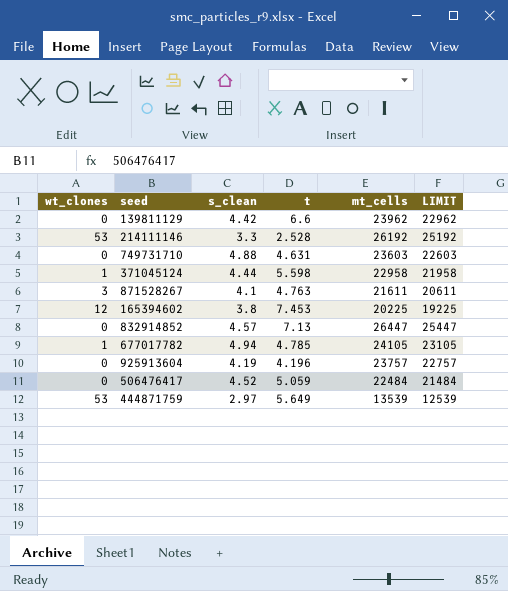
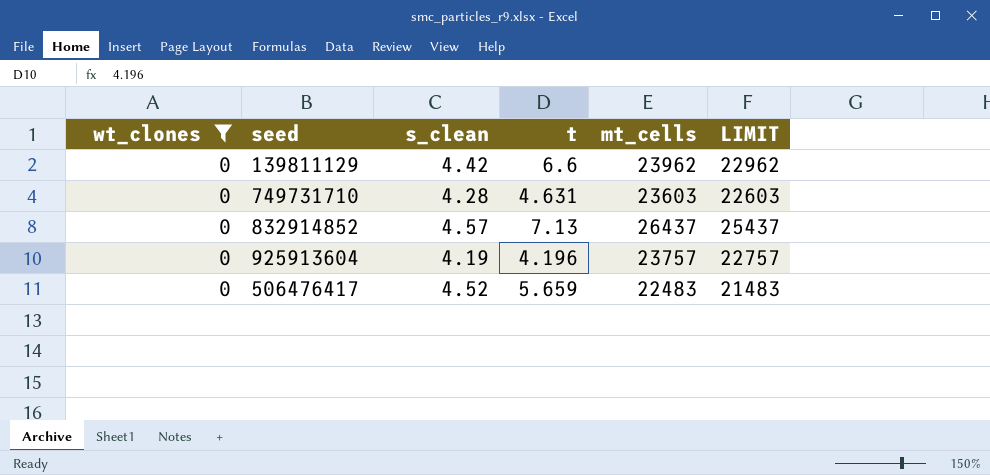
filter: none -> wt_clones = 0
749731710 | s_clean: 4.88 -> 4.28
832914852 | mt_cells: 26447 -> 26437
832914852 | LIMIT: 25447 -> 25437
506476417 | t: 5.059 -> 5.659
506476417 | mt_cells: 22484 -> 22483
506476417 | LIMIT: 21484 -> 21483

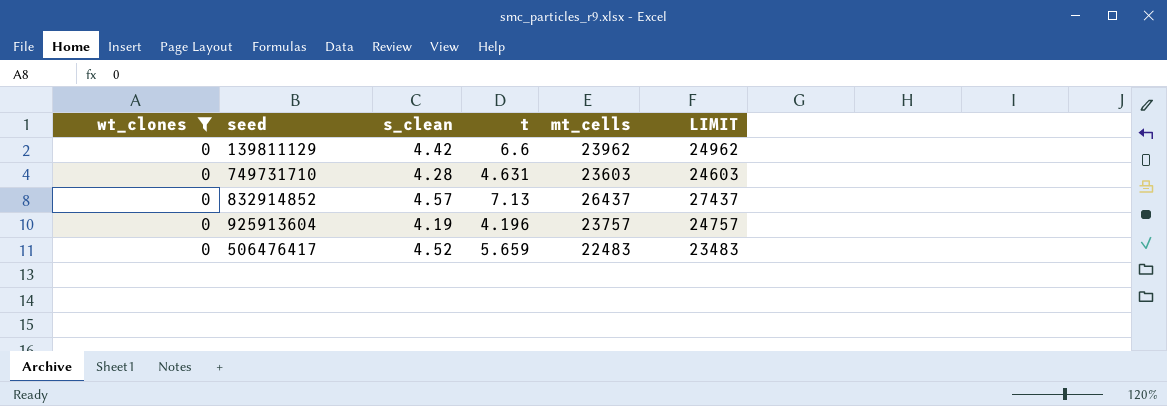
column LIMIT | formula: [mt_cells] - 1000 -> [mt_cells] + 1000

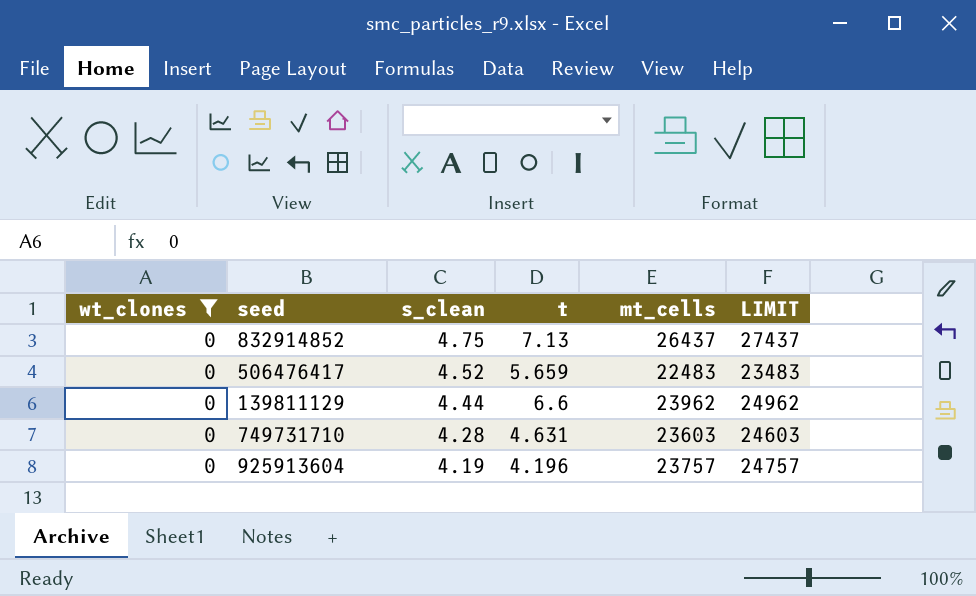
row order: none -> s_clean descending
832914852 | s_clean: 4.57 -> 4.75
139811129 | s_clean: 4.42 -> 4.44

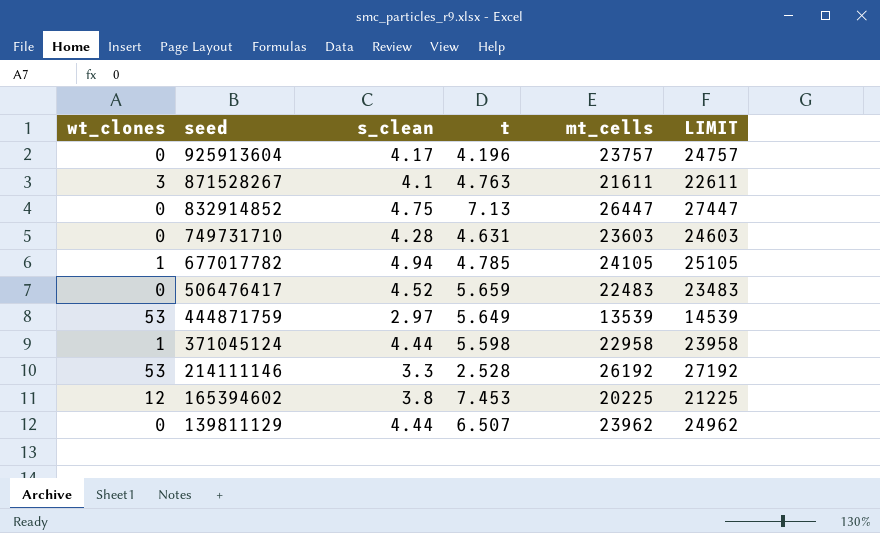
filter: wt_clones = 0 -> none
row order: s_clean descending -> seed descending
925913604 | s_clean: 4.19 -> 4.17
832914852 | mt_cells: 26437 -> 26447
832914852 | LIMIT: 27437 -> 27447
139811129 | t: 6.6 -> 6.507

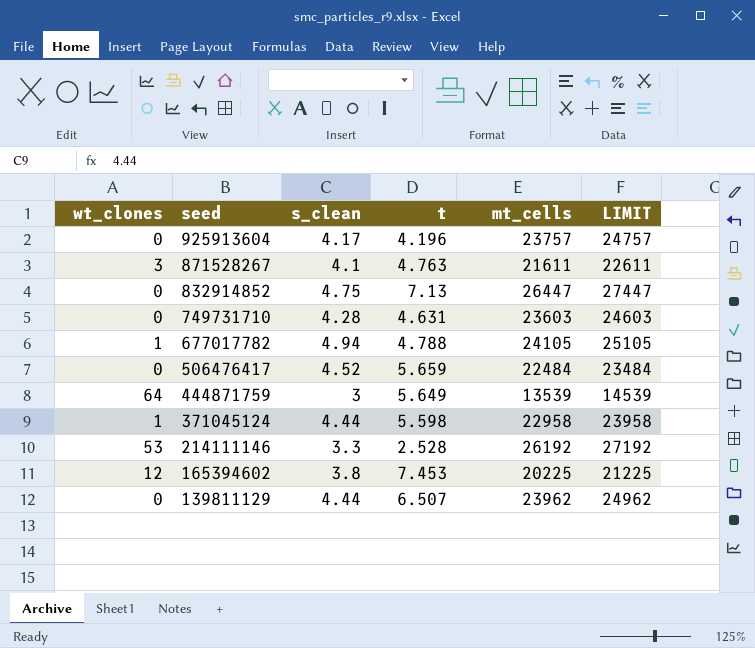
677017782 | t: 4.785 -> 4.788
506476417 | mt_cells: 22483 -> 22484
506476417 | LIMIT: 23483 -> 23484
444871759 | wt_clones: 53 -> 64
444871759 | s_clean: 2.97 -> 3

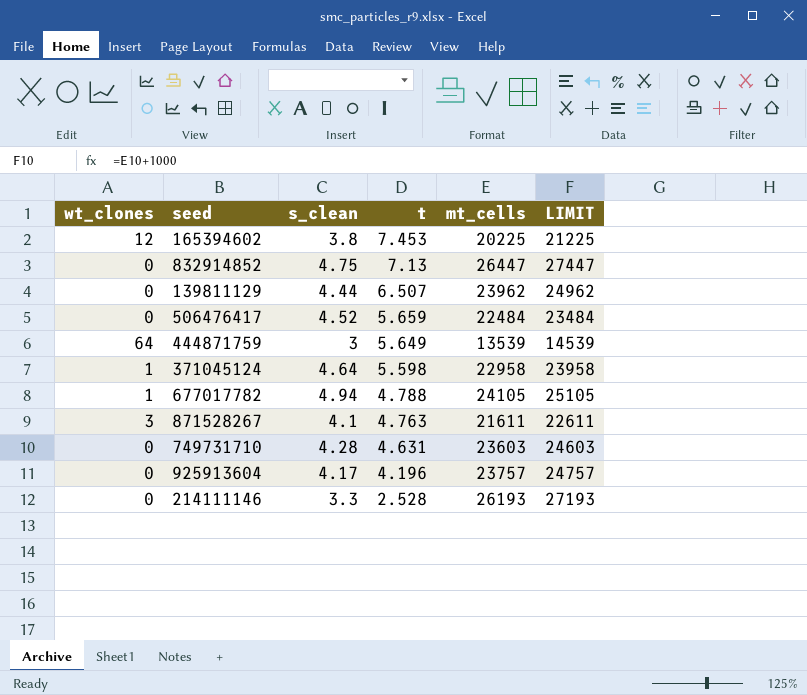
row order: seed descending -> t descending
371045124 | s_clean: 4.44 -> 4.64
214111146 | wt_clones: 53 -> 0
214111146 | mt_cells: 26192 -> 26193
214111146 | LIMIT: 27192 -> 27193

